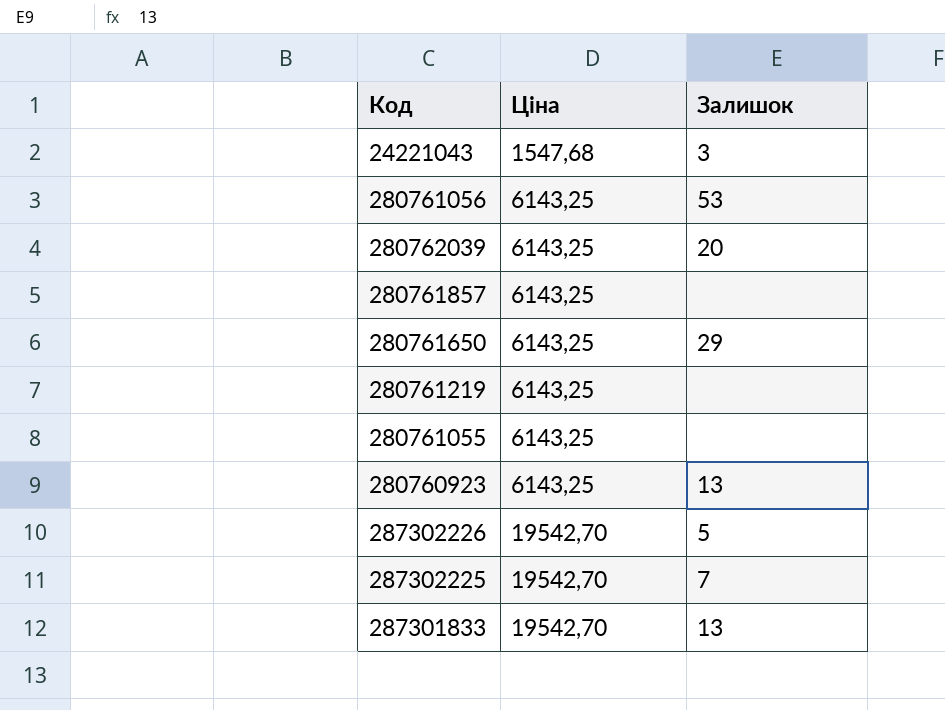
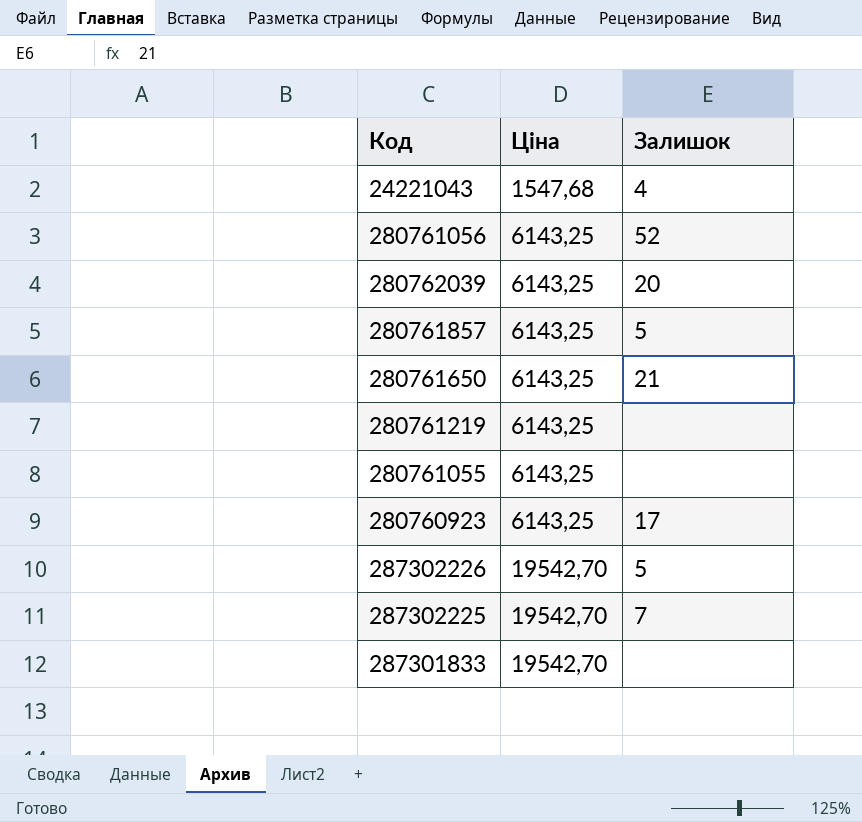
24221043 | Залишок: 3 -> 4
280761056 | Залишок: 53 -> 52
280761857 | Залишок: none -> 5
280761650 | Залишок: 29 -> 21
280760923 | Залишок: 13 -> 17
287301833 | Залишок: 13 -> none

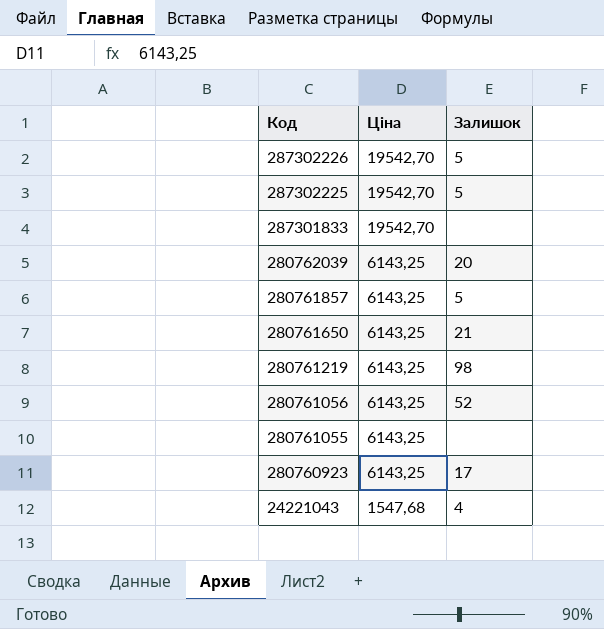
row order: Ціна ascending -> Код descending
287302225 | Залишок: 7 -> 5
280761219 | Залишок: none -> 98

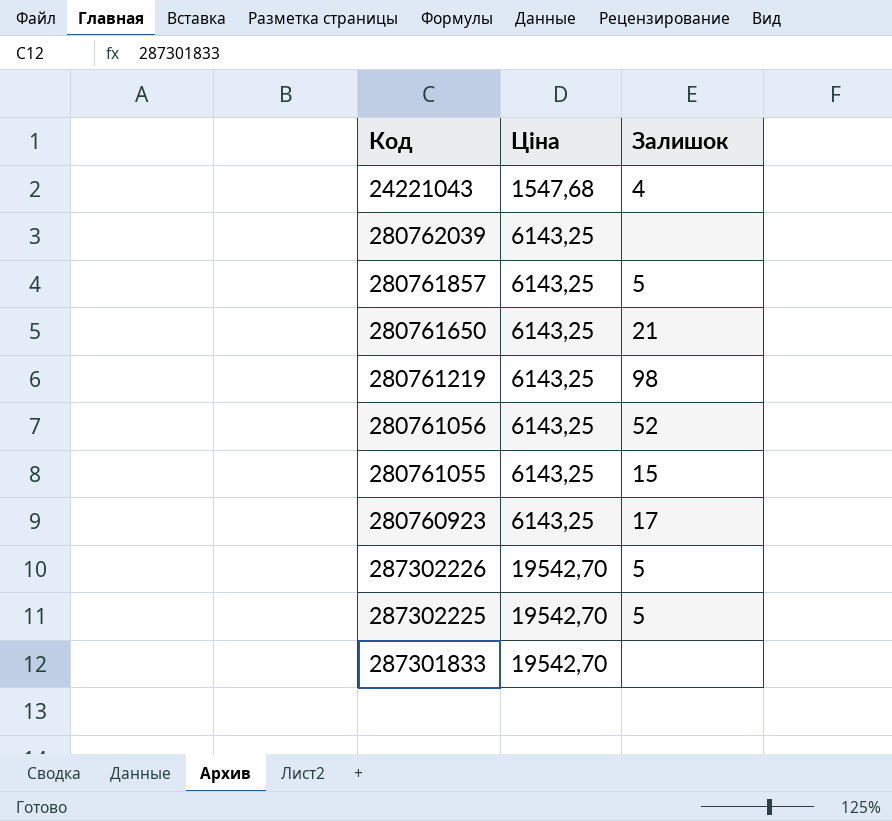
row order: Код descending -> Ціна ascending
280762039 | Залишок: 20 -> none
280761055 | Залишок: none -> 15

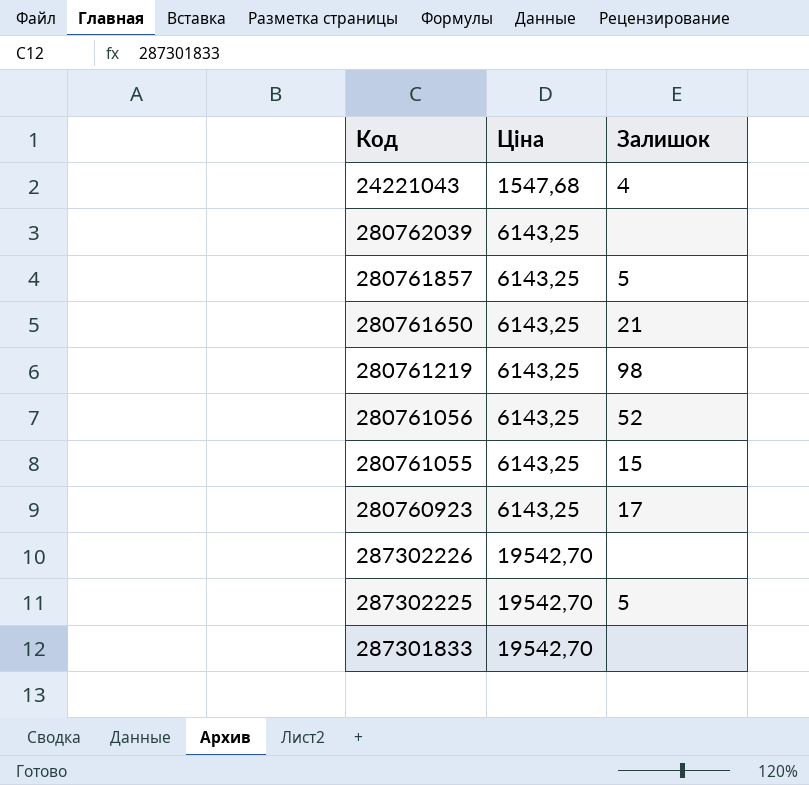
287302226 | Залишок: 5 -> none

